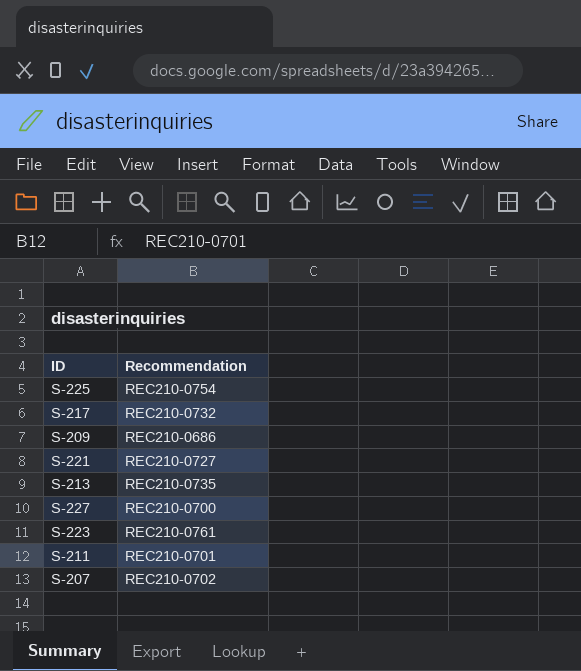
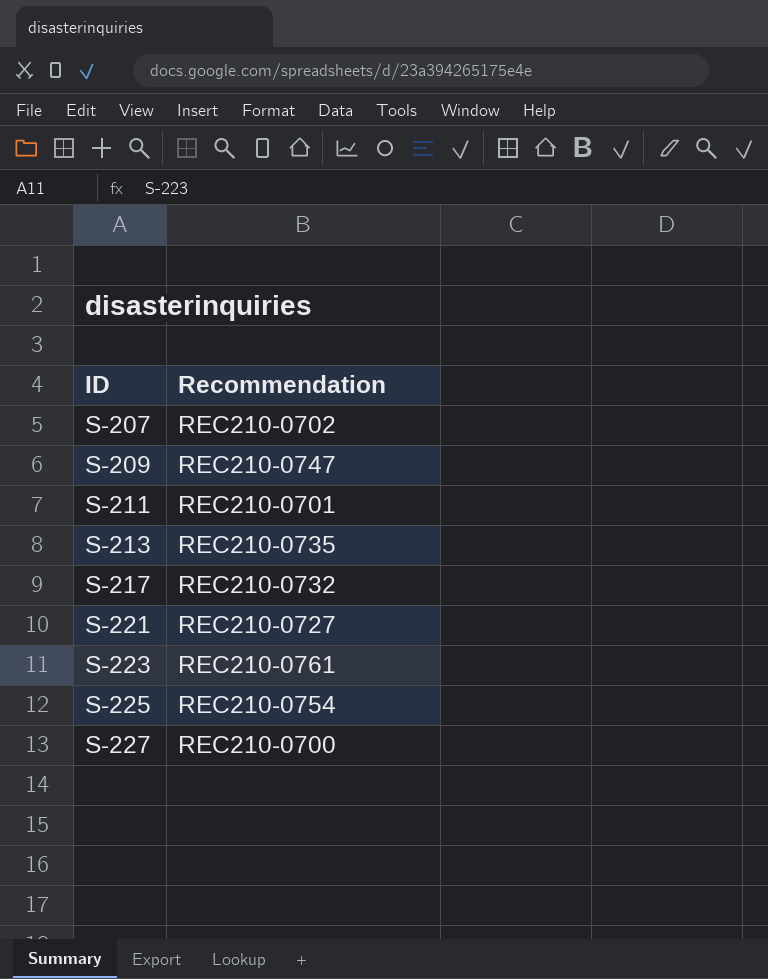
row order: none -> ID ascending
S-209 | Recommendation: REC210-0686 -> REC210-0747

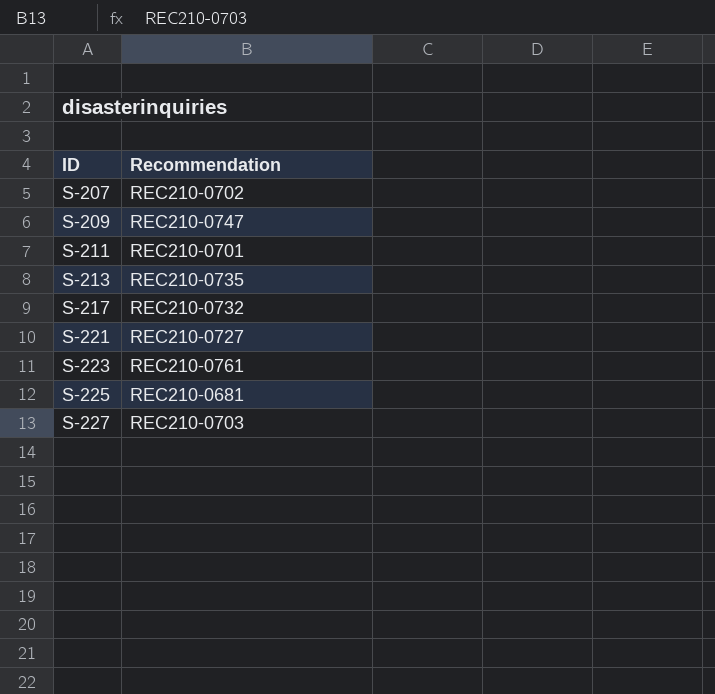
S-225 | Recommendation: REC210-0754 -> REC210-0681
S-227 | Recommendation: REC210-0700 -> REC210-0703

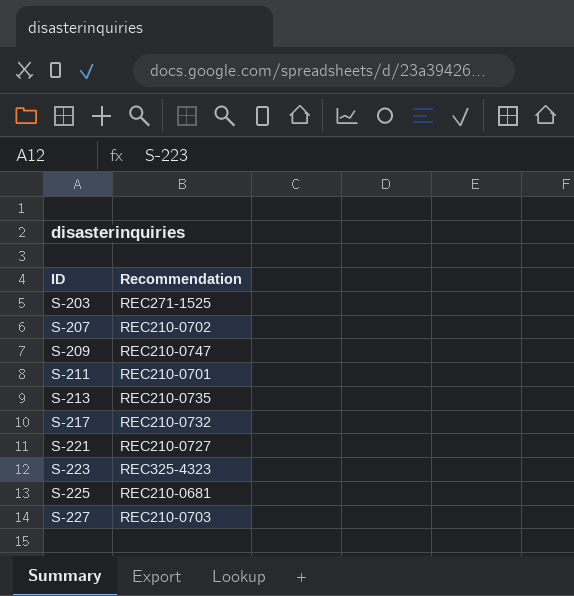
row S-203: none -> REC271-1525
S-223 | Recommendation: REC210-0761 -> REC325-4323

